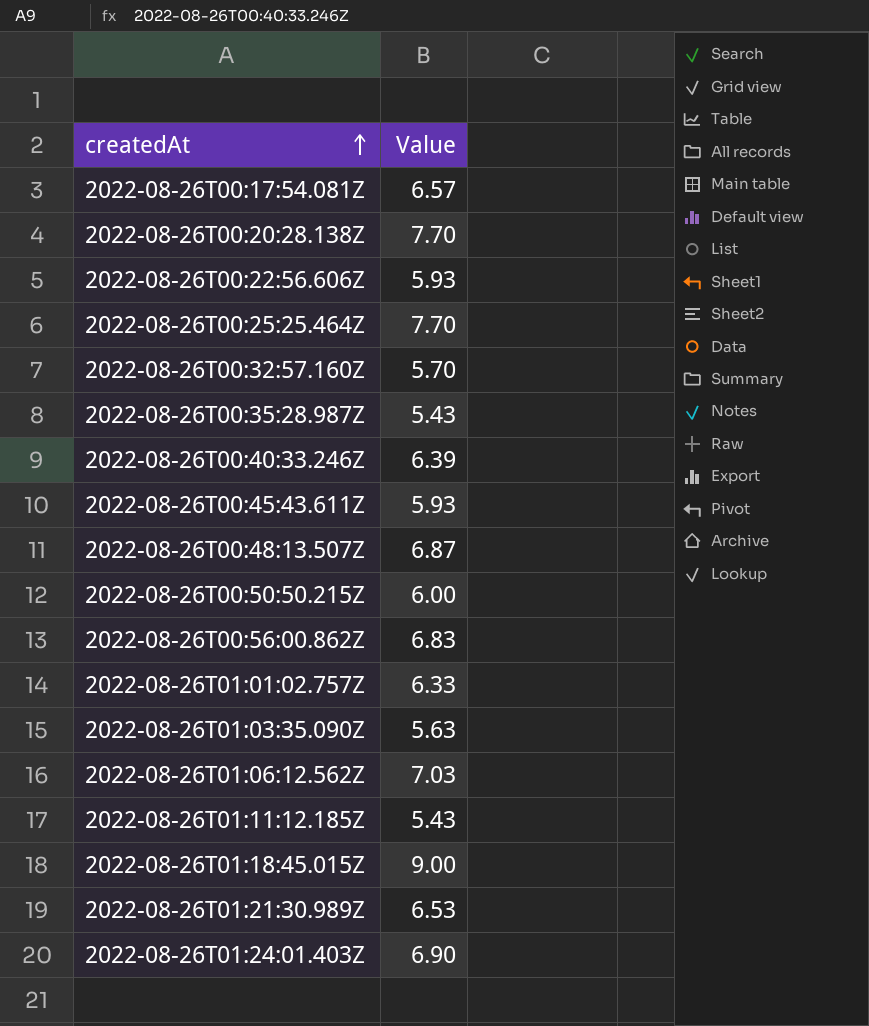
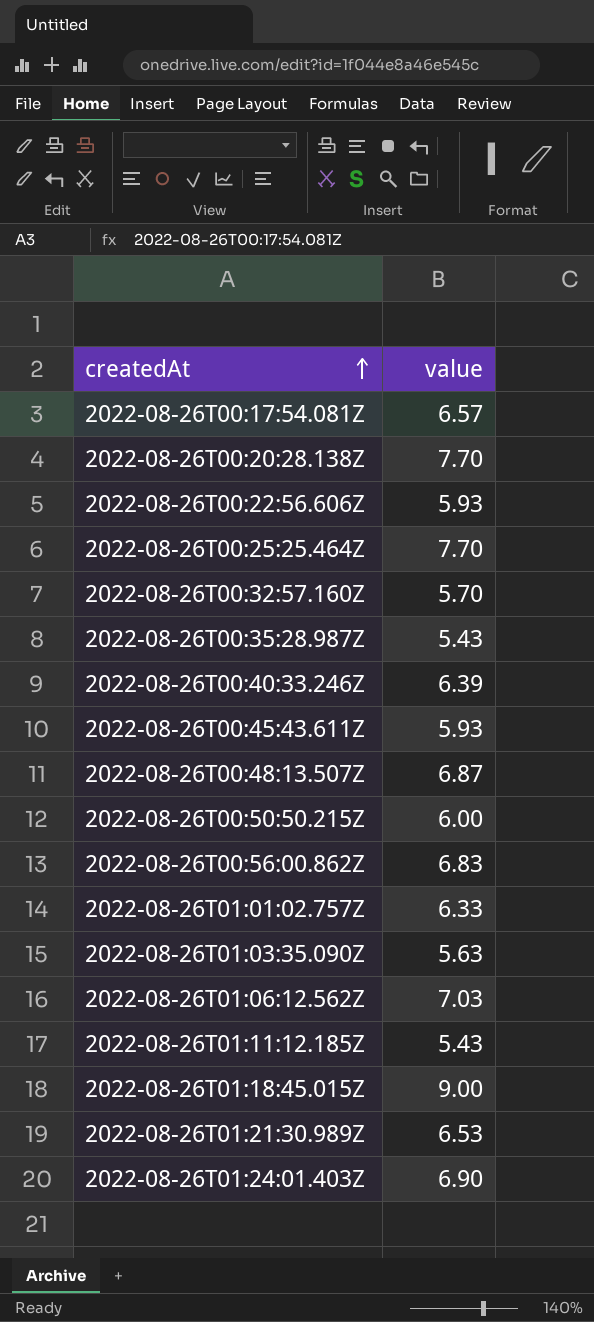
column name: Value -> value

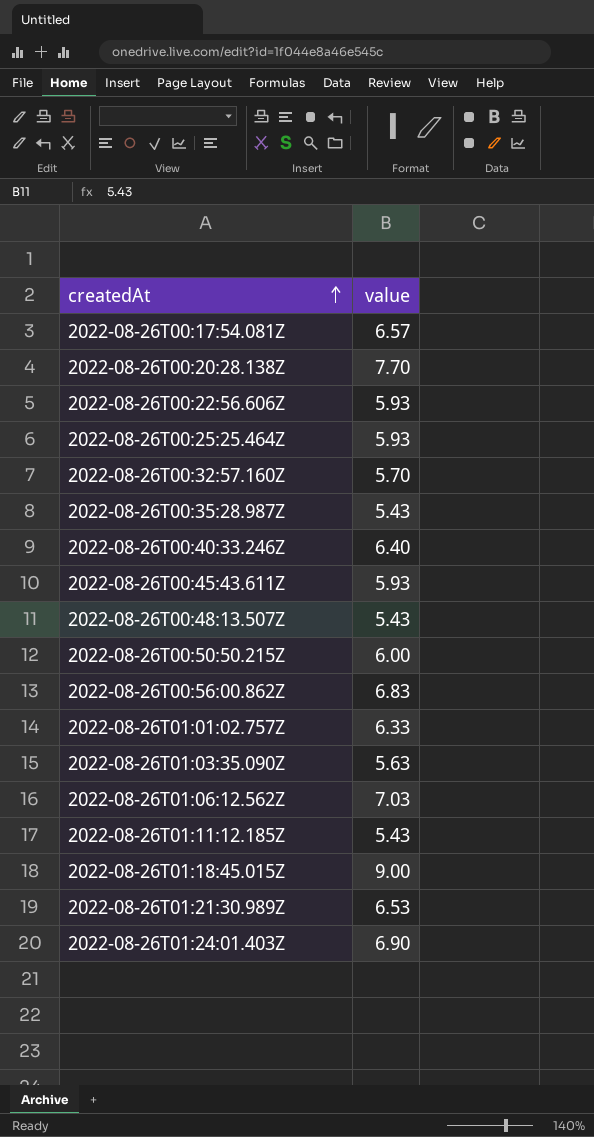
2022-08-26T00:25:25.464Z | value: 7.70 -> 5.93
2022-08-26T00:40:33.246Z | value: 6.39 -> 6.40
2022-08-26T00:48:13.507Z | value: 6.87 -> 5.43

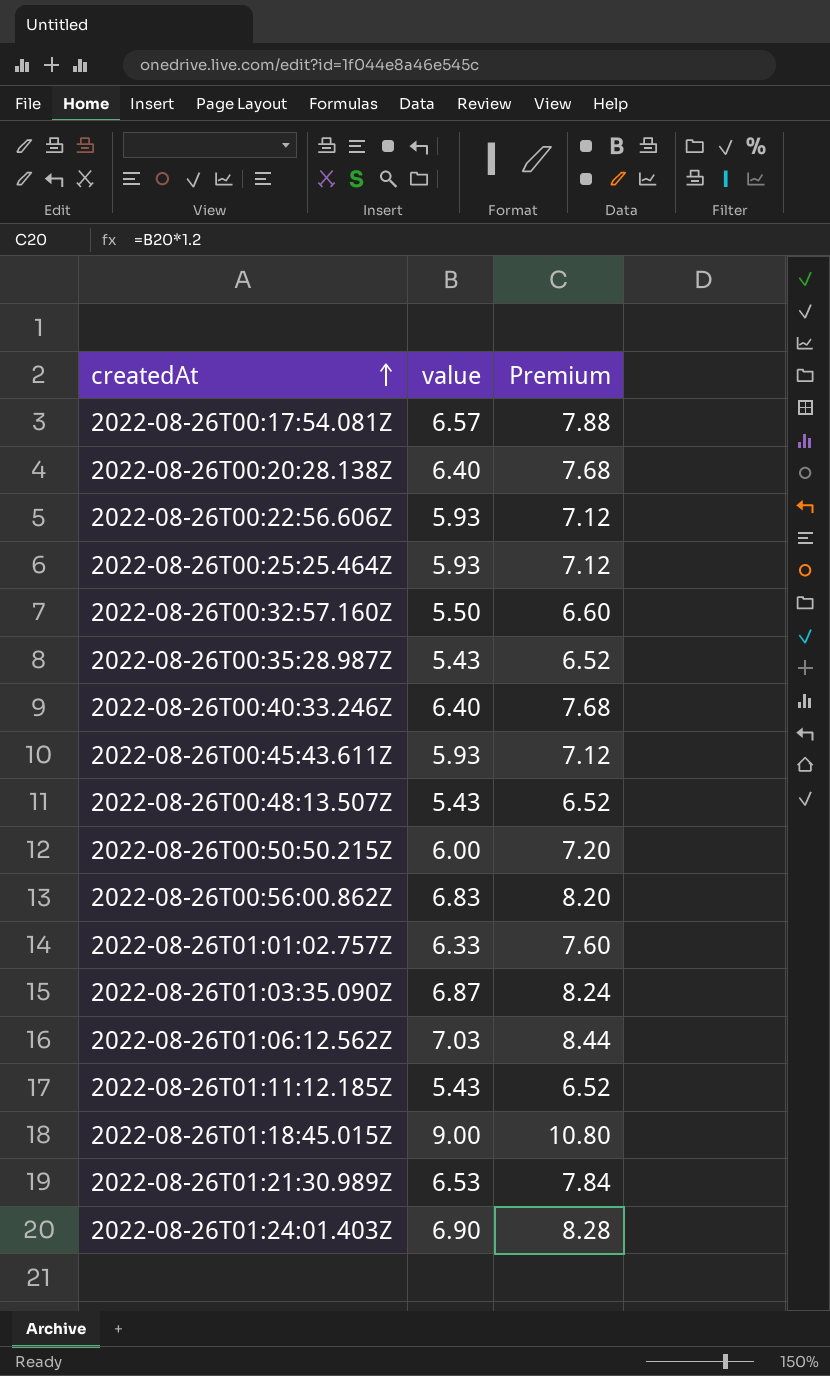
column Premium | formula: none -> [value] * 1.2
2022-08-26T00:20:28.138Z | value: 7.70 -> 6.40
2022-08-26T00:32:57.160Z | value: 5.70 -> 5.50
2022-08-26T01:03:35.090Z | value: 5.63 -> 6.87

